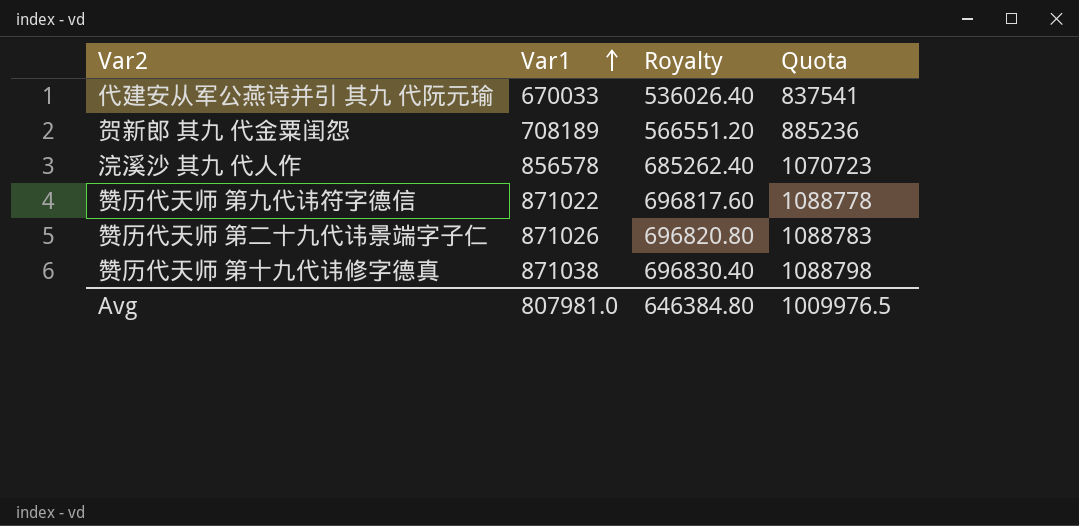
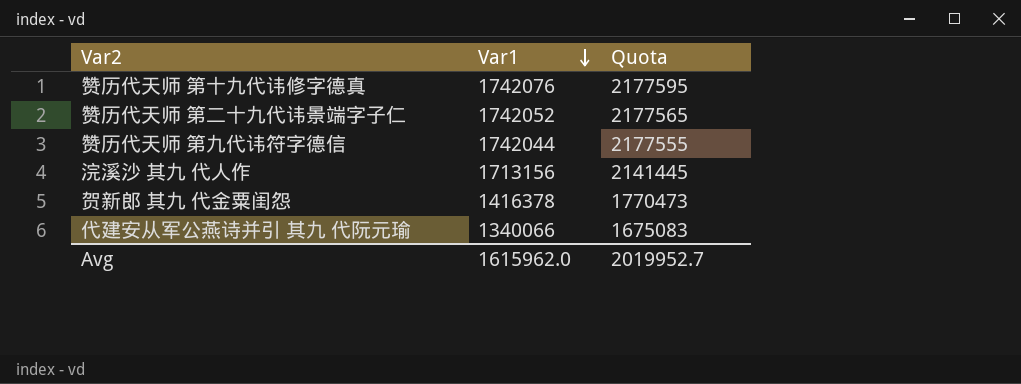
row order: Var1 ascending -> Var1 descending
column Royalty | formula: [Var1] * 0.8 -> none
赞历代天师 第十九代讳修字德真 | Var1: 871038 -> 1742076
赞历代天师 第十九代讳修字德真 | Quota: 1088798 -> 2177595
赞历代天师 第二十九代讳景端字子仁 | Var1: 871026 -> 1742052
赞历代天师 第二十九代讳景端字子仁 | Quota: 1088783 -> 2177565
赞历代天师 第九代讳符字德信 | Var1: 871022 -> 1742044
赞历代天师 第九代讳符字德信 | Quota: 1088778 -> 2177555
浣溪沙 其九 代人作 | Var1: 856578 -> 1713156
浣溪沙 其九 代人作 | Quota: 1070723 -> 2141445
贺新郎 其九 代金粟闺怨 | Var1: 708189 -> 1416378
贺新郎 其九 代金粟闺怨 | Quota: 885236 -> 1770473
代建安从军公燕诗并引 其九 代阮元瑜 | Var1: 670033 -> 1340066
代建安从军公燕诗并引 其九 代阮元瑜 | Quota: 837541 -> 1675083
Avg | Var1: 807981.0 -> 1615962.0
Avg | Quota: 1009976.5 -> 2019952.7

